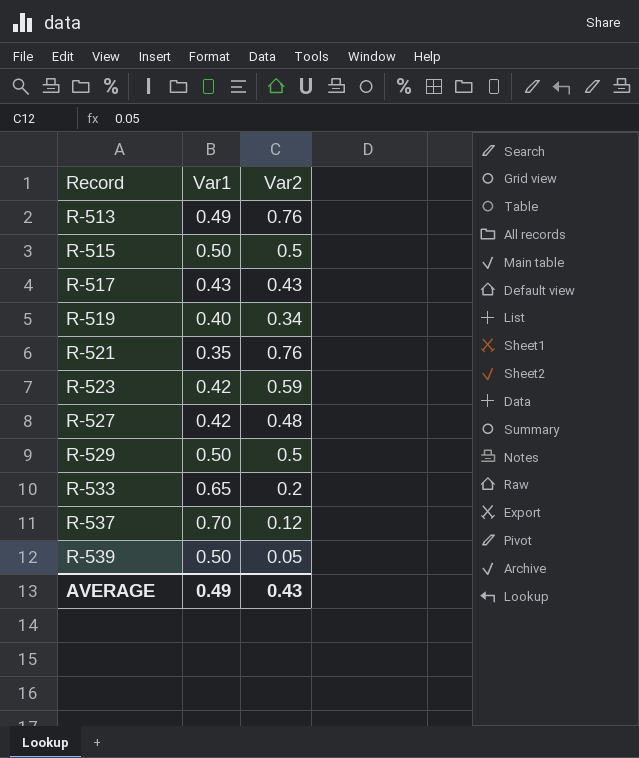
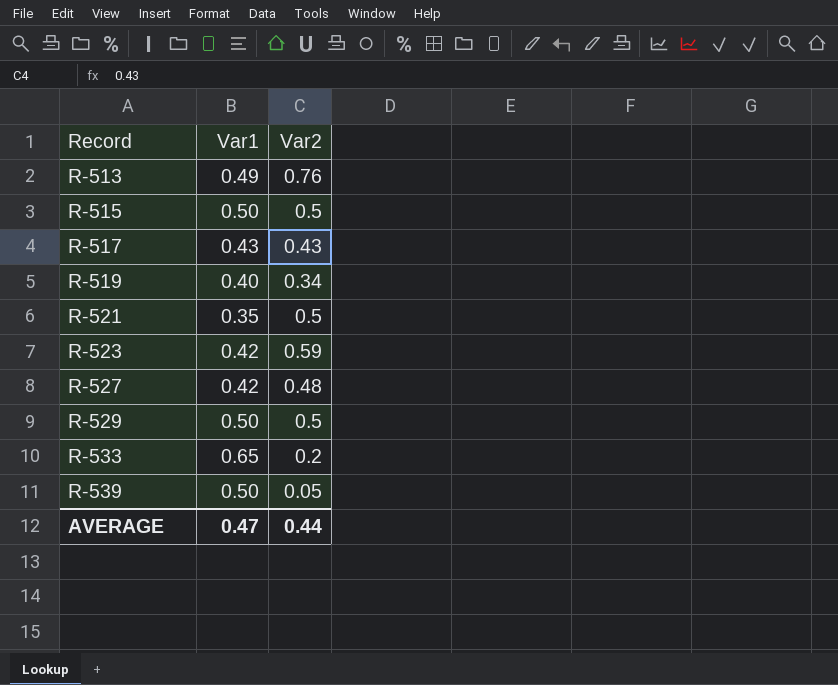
row R-537: 0.70 | 0.12 -> none
R-521 | Var2: 0.76 -> 0.5
AVERAGE | Var1: 0.49 -> 0.47
AVERAGE | Var2: 0.43 -> 0.44

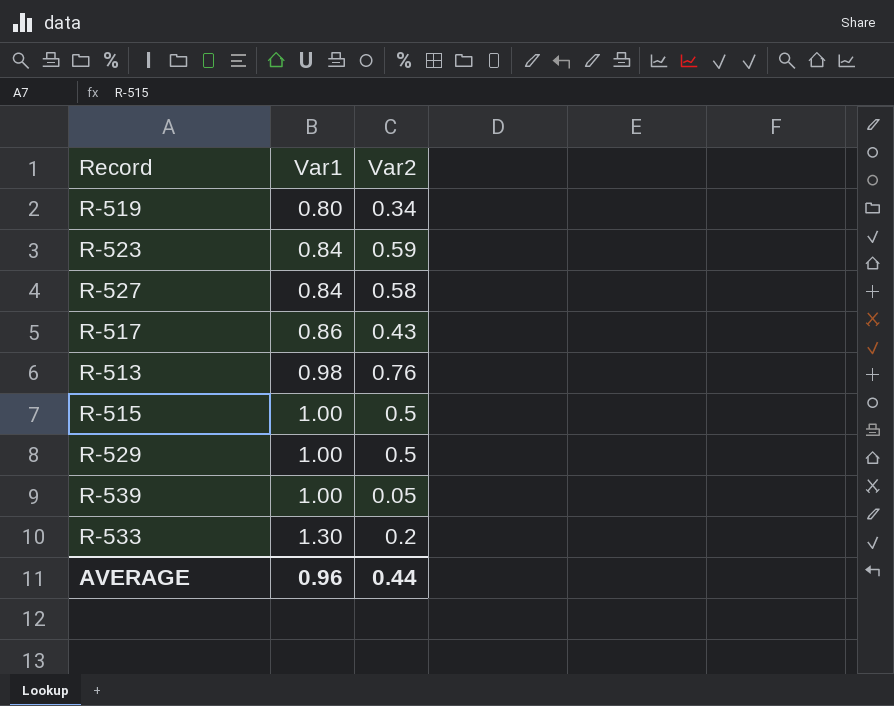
row order: Record ascending -> Var1 ascending
row R-521: 0.35 | 0.5 -> none
R-519 | Var1: 0.40 -> 0.80
R-523 | Var1: 0.42 -> 0.84
R-527 | Var1: 0.42 -> 0.84
R-527 | Var2: 0.48 -> 0.58
R-517 | Var1: 0.43 -> 0.86
R-513 | Var1: 0.49 -> 0.98
R-515 | Var1: 0.50 -> 1.00
R-529 | Var1: 0.50 -> 1.00
R-539 | Var1: 0.50 -> 1.00
R-533 | Var1: 0.65 -> 1.30
AVERAGE | Var1: 0.47 -> 0.96

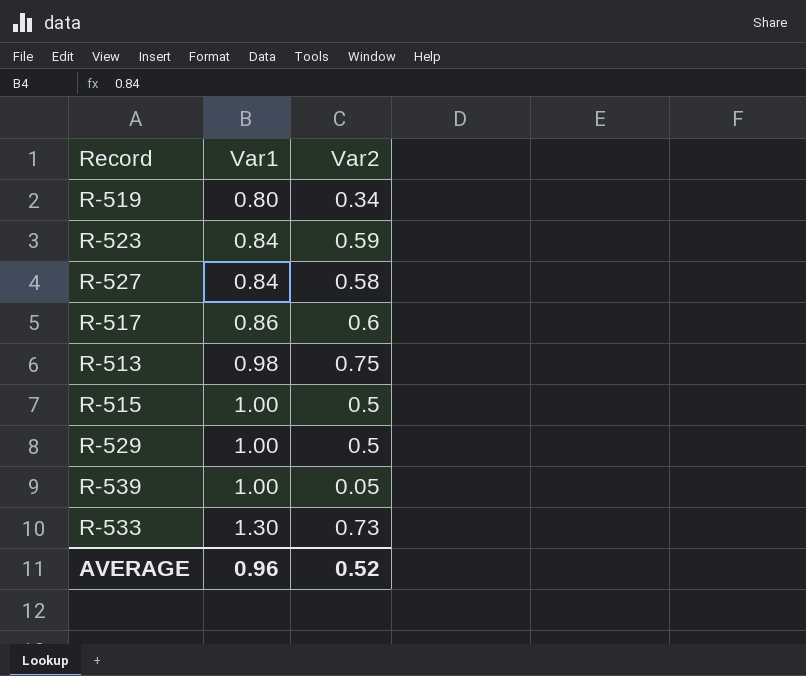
R-517 | Var2: 0.43 -> 0.6
R-513 | Var2: 0.76 -> 0.75
R-533 | Var2: 0.2 -> 0.73
AVERAGE | Var2: 0.44 -> 0.52

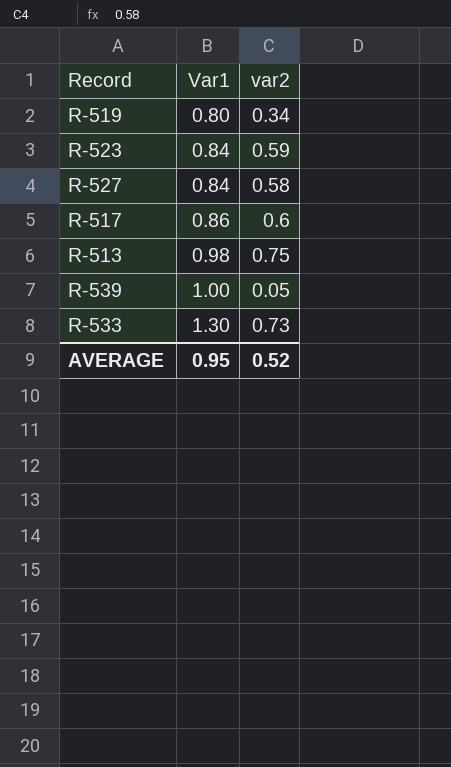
column name: Var2 -> var2
row R-515: 1.00 | 0.5 -> none
row R-529: 1.00 | 0.5 -> none
AVERAGE | Var1: 0.96 -> 0.95

